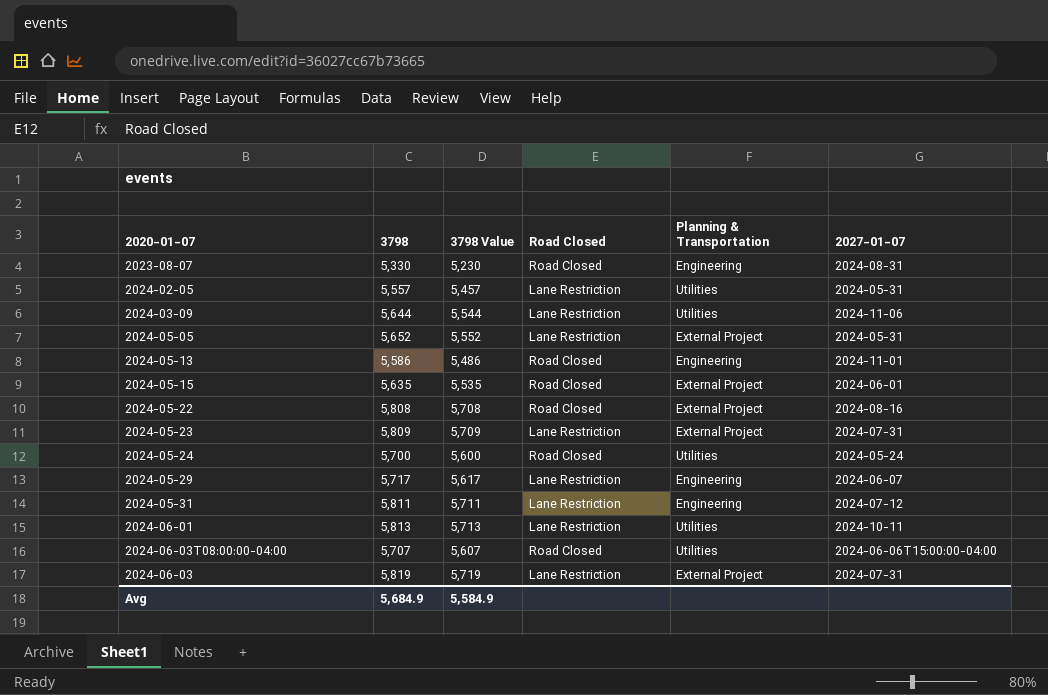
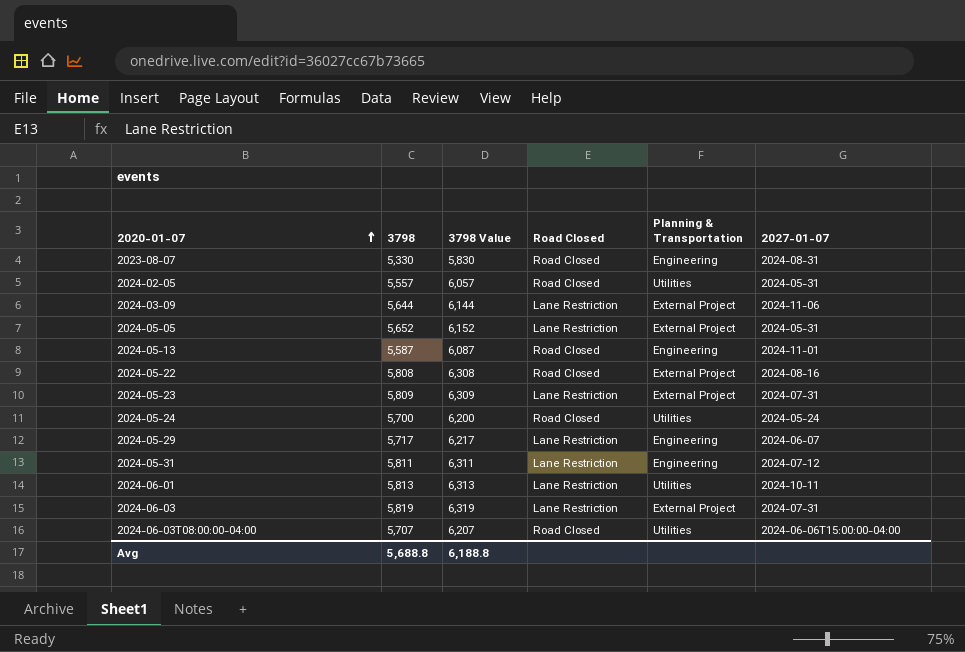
row order: none -> 2020-01-07 ascending
column 3798 Value | formula: [3798] - 100 -> [3798] + 500
row 2024-05-15: 5,635 | 5,535 | Road Closed | External Project | 2024-06-01 -> none
2024-02-05 | Road Closed: Lane Restriction -> Road Closed
2024-03-09 | Planning & Transportation: Utilities -> External Project
2024-05-13 | 3798: 5,586 -> 5,587
Avg | 3798: 5,684.9 -> 5,688.8
Avg | 3798 Value: 5,584.9 -> 6,188.8

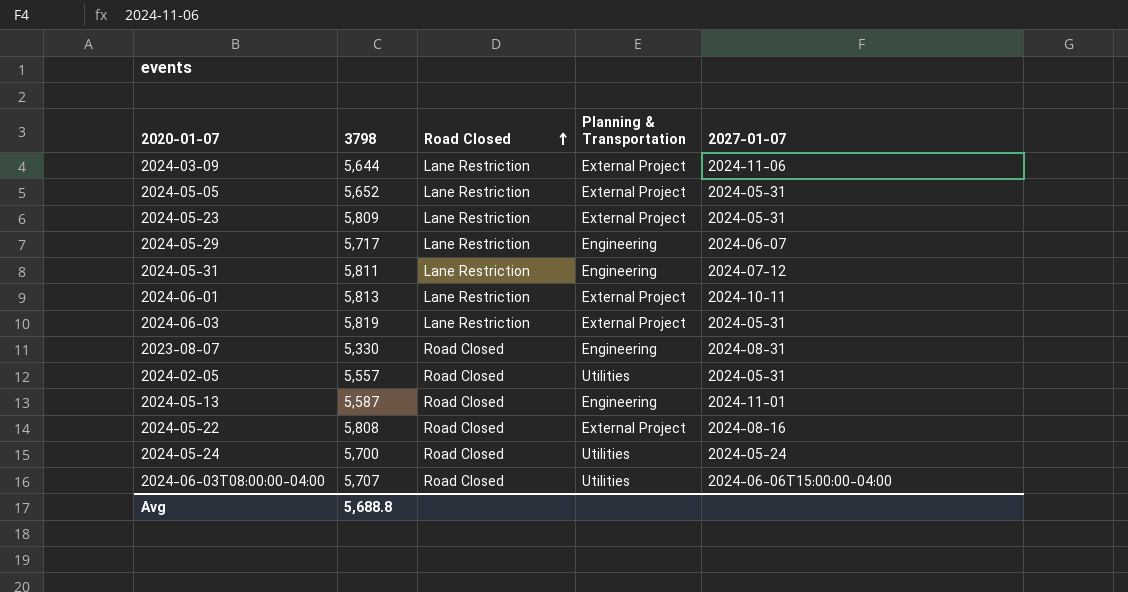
row order: 2020-01-07 ascending -> Road Closed ascending
column 3798 Value | formula: [3798] + 500 -> none
2024-05-23 | 2027-01-07: 2024-07-31 -> 2024-05-31
2024-06-01 | Planning & Transportation: Utilities -> External Project
2024-06-03 | 2027-01-07: 2024-07-31 -> 2024-05-31

